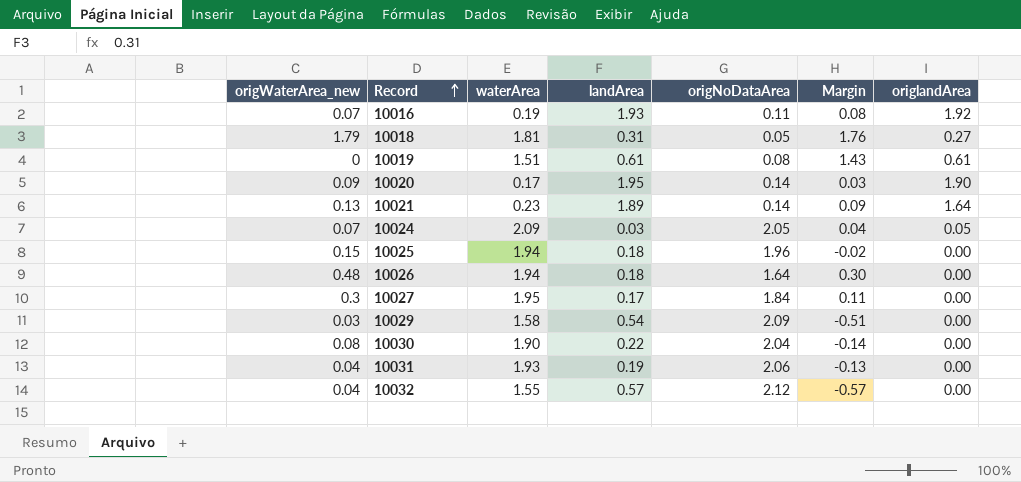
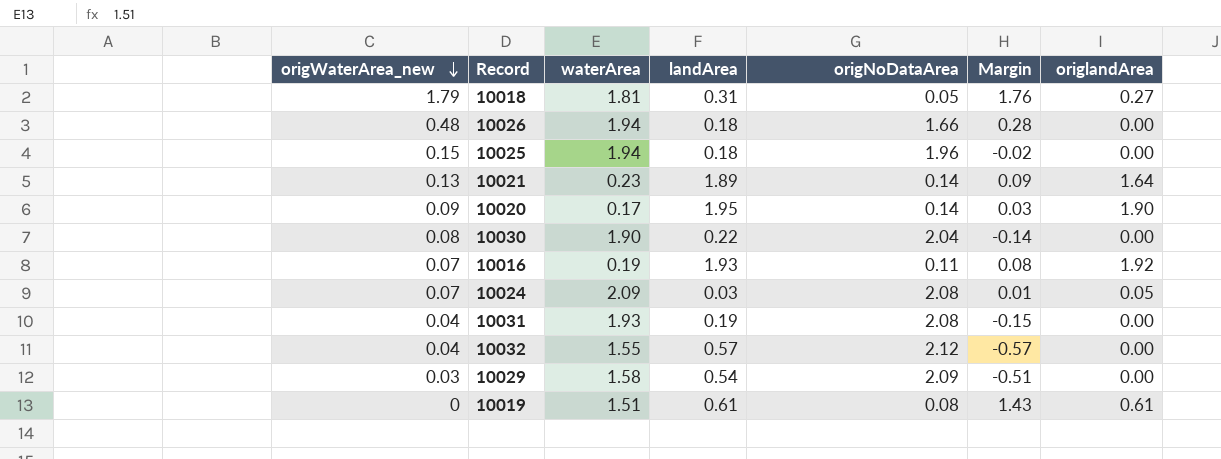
row order: Record ascending -> origWaterArea_new descending
row 10027: 0.3 | 1.95 | 0.17 | 1.84 | 0.11 | 0.00 -> none
10026 | origNoDataArea: 1.64 -> 1.66
10026 | Margin: 0.30 -> 0.28
10024 | origNoDataArea: 2.05 -> 2.08
10024 | Margin: 0.04 -> 0.01
10031 | origNoDataArea: 2.06 -> 2.08
10031 | Margin: -0.13 -> -0.15

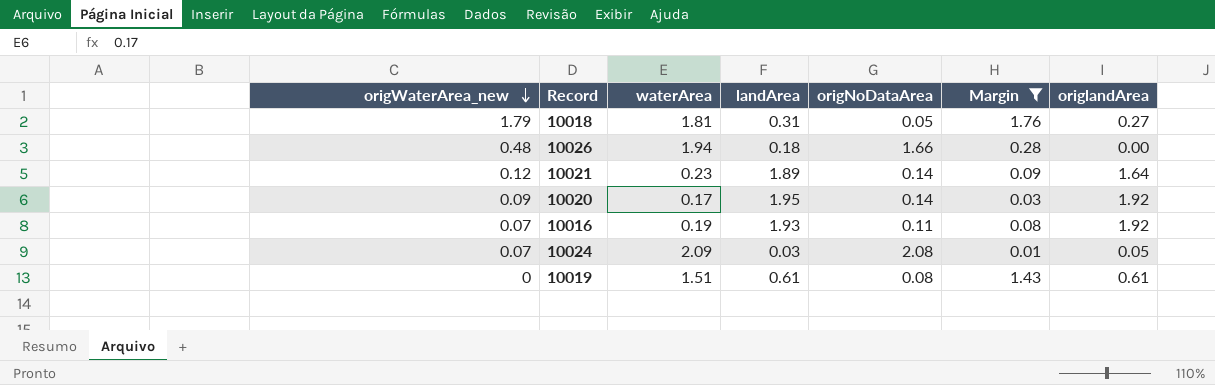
filter: none -> Margin >= 0.01
10021 | origWaterArea_new: 0.13 -> 0.12
10020 | origlandArea: 1.90 -> 1.92

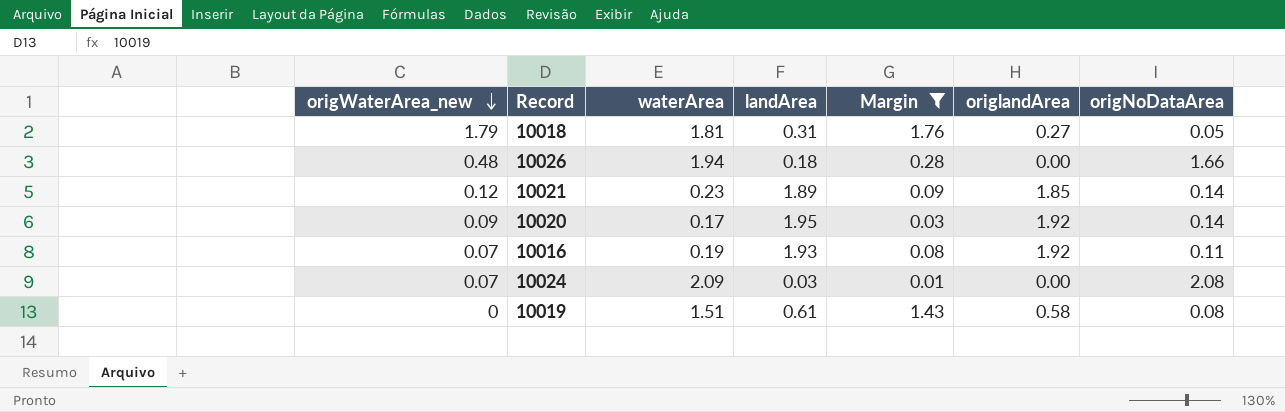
column origNoDataArea | position: 5 -> 7
10021 | origlandArea: 1.64 -> 1.85
10024 | origlandArea: 0.05 -> 0.00
10019 | origlandArea: 0.61 -> 0.58

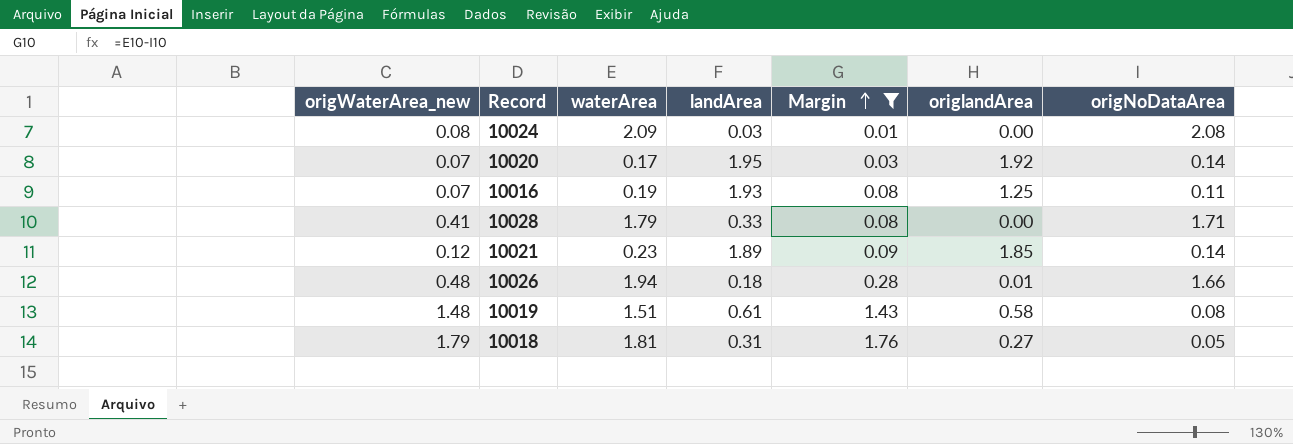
row order: origWaterArea_new descending -> Margin ascending
10024 | origWaterArea_new: 0.07 -> 0.08
10020 | origWaterArea_new: 0.09 -> 0.07
10016 | origlandArea: 1.92 -> 1.25
row 10028: none -> 0.41 | 1.79 | 0.33 | 0.08 | 0.00 | 1.71
10026 | origlandArea: 0.00 -> 0.01
10019 | origWaterArea_new: 0 -> 1.48

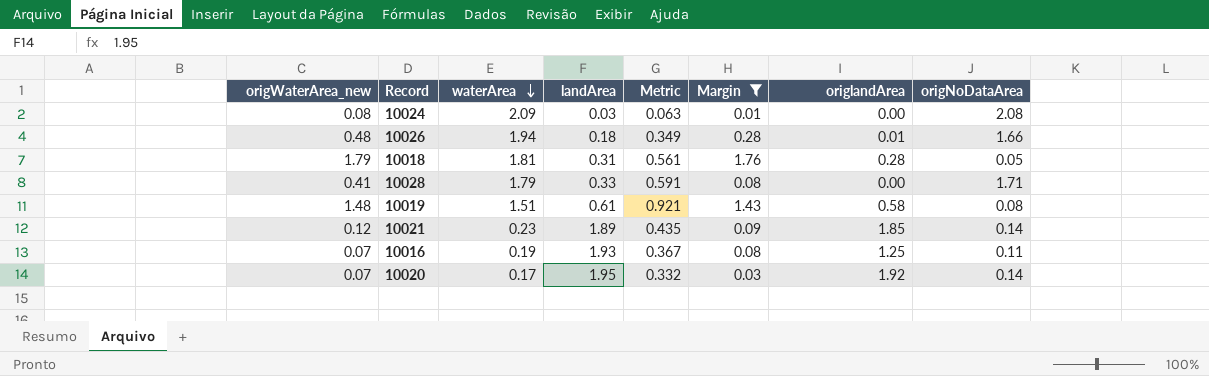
row order: Margin ascending -> waterArea descending
column Metric | formula: none -> [waterArea] * [landArea]
10018 | origlandArea: 0.27 -> 0.28

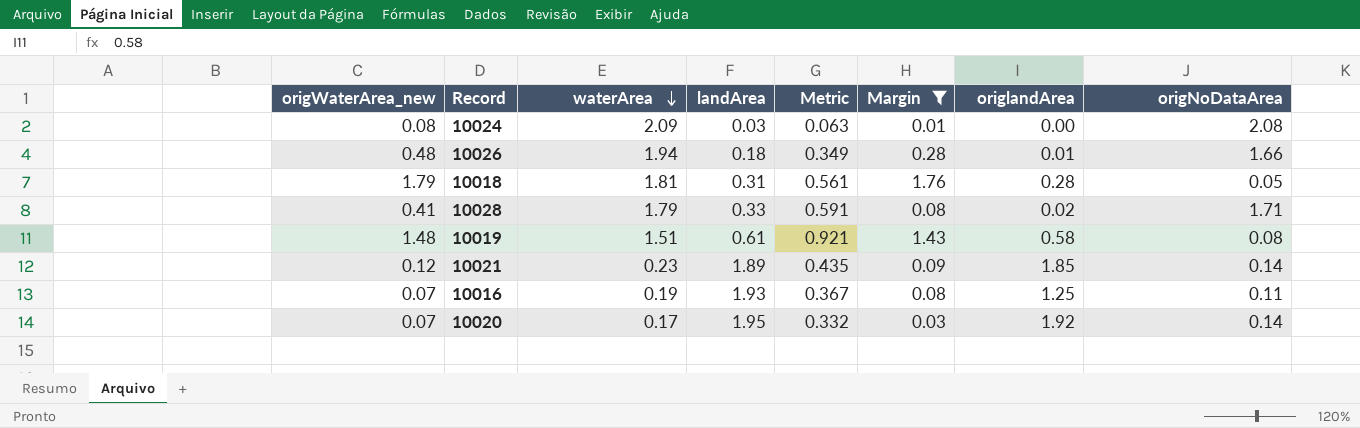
10028 | origlandArea: 0.00 -> 0.02

